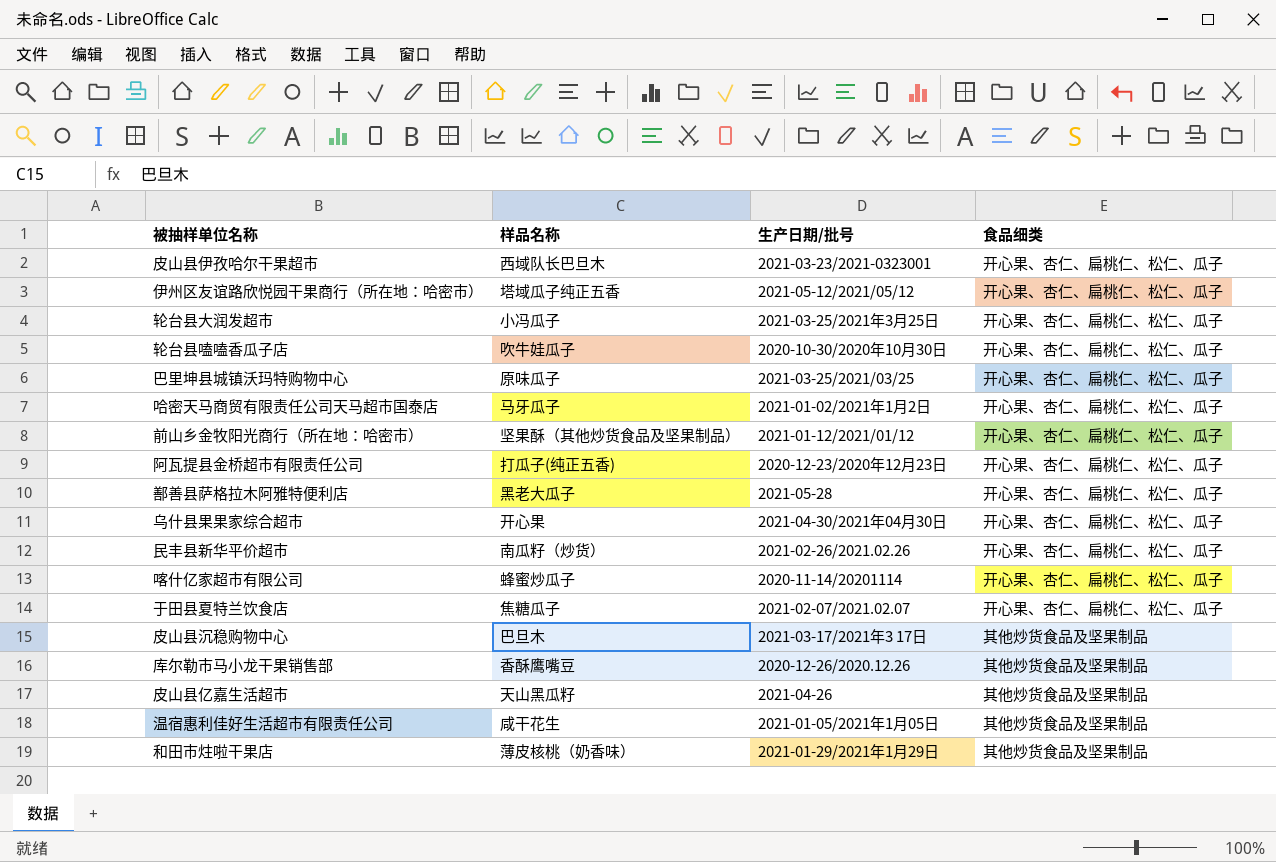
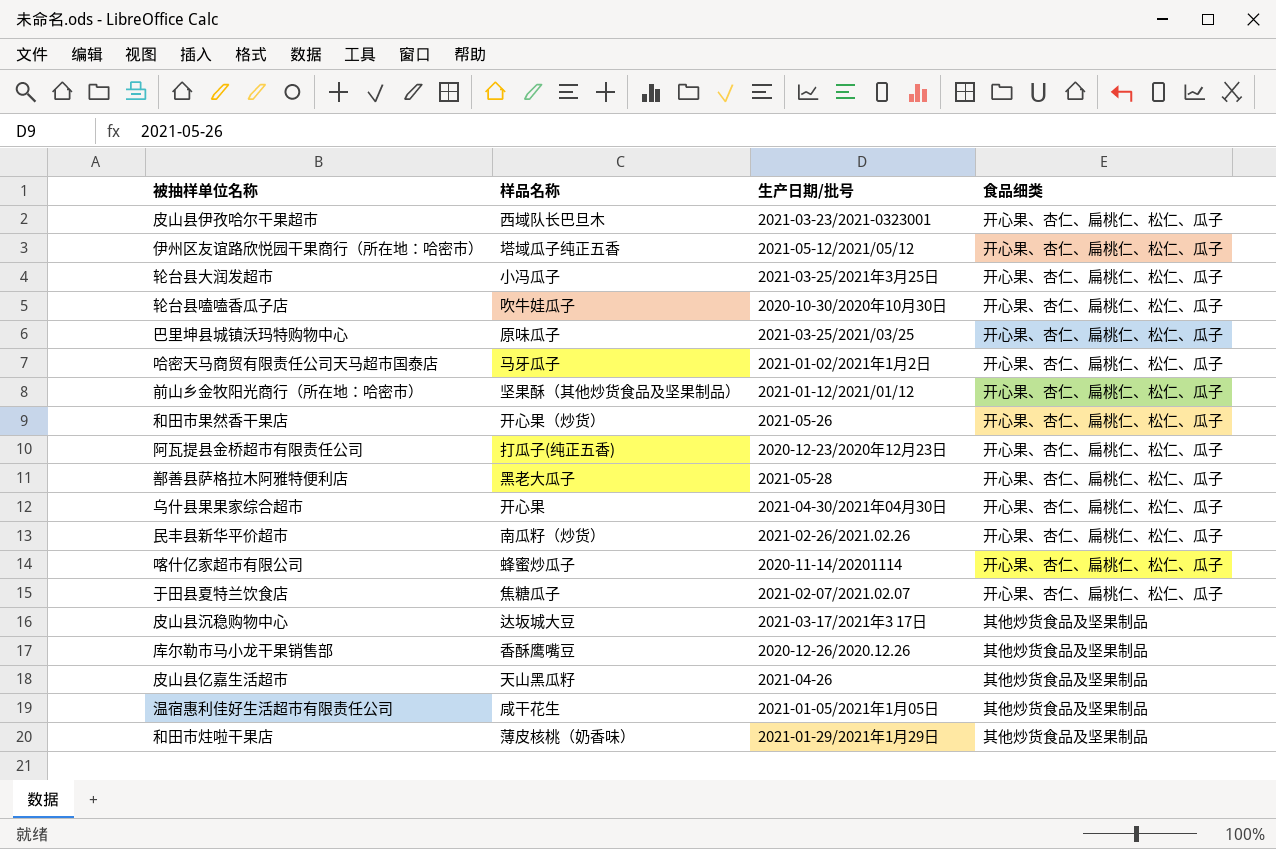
row 和田市果然香干果店: none -> 开心果（炒货） | 2021-05-26 | 开心果、杏仁、扁桃仁、松仁、瓜子
皮山县沉稳购物中心 | 样品名称: 巴旦木 -> 达坂城大豆

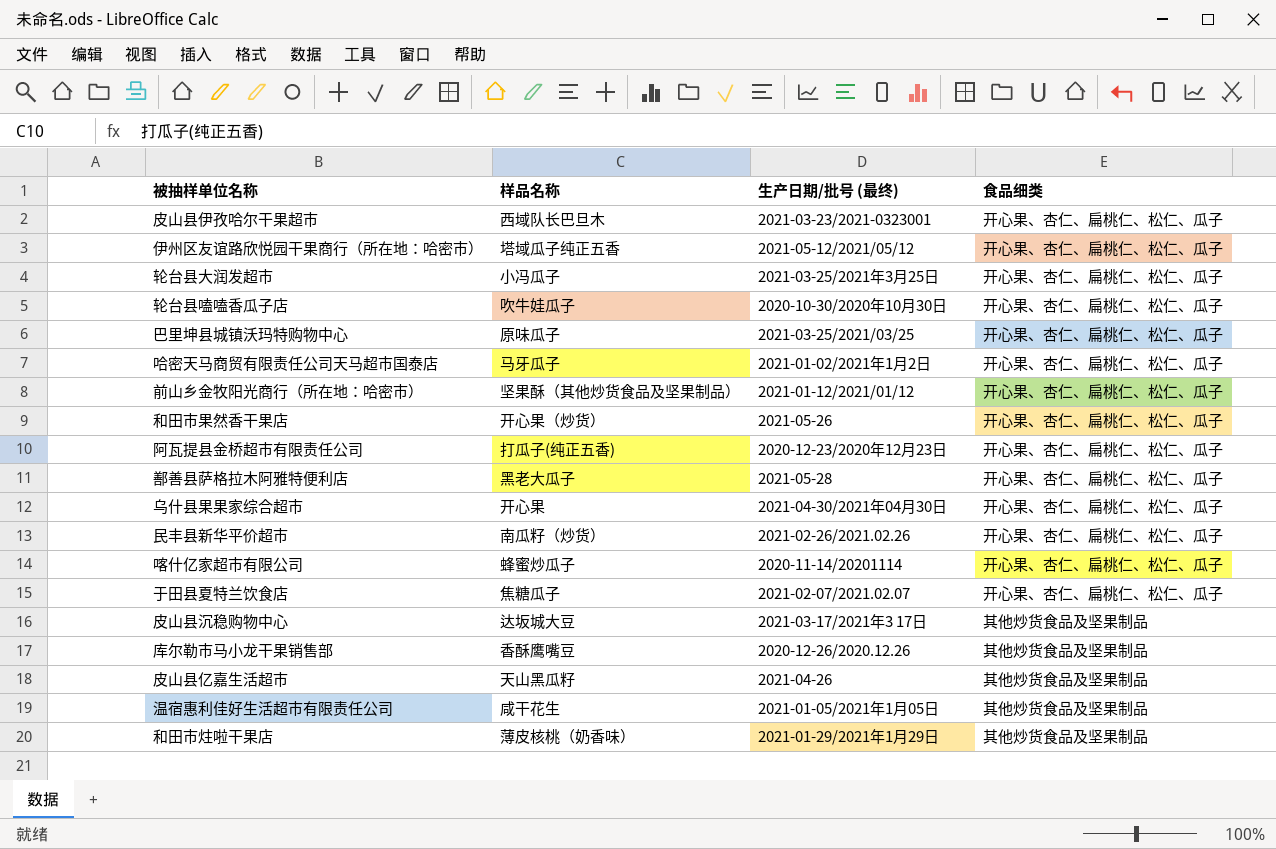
column name: 生产日期/批号 -> 生产日期/批号 (最终)

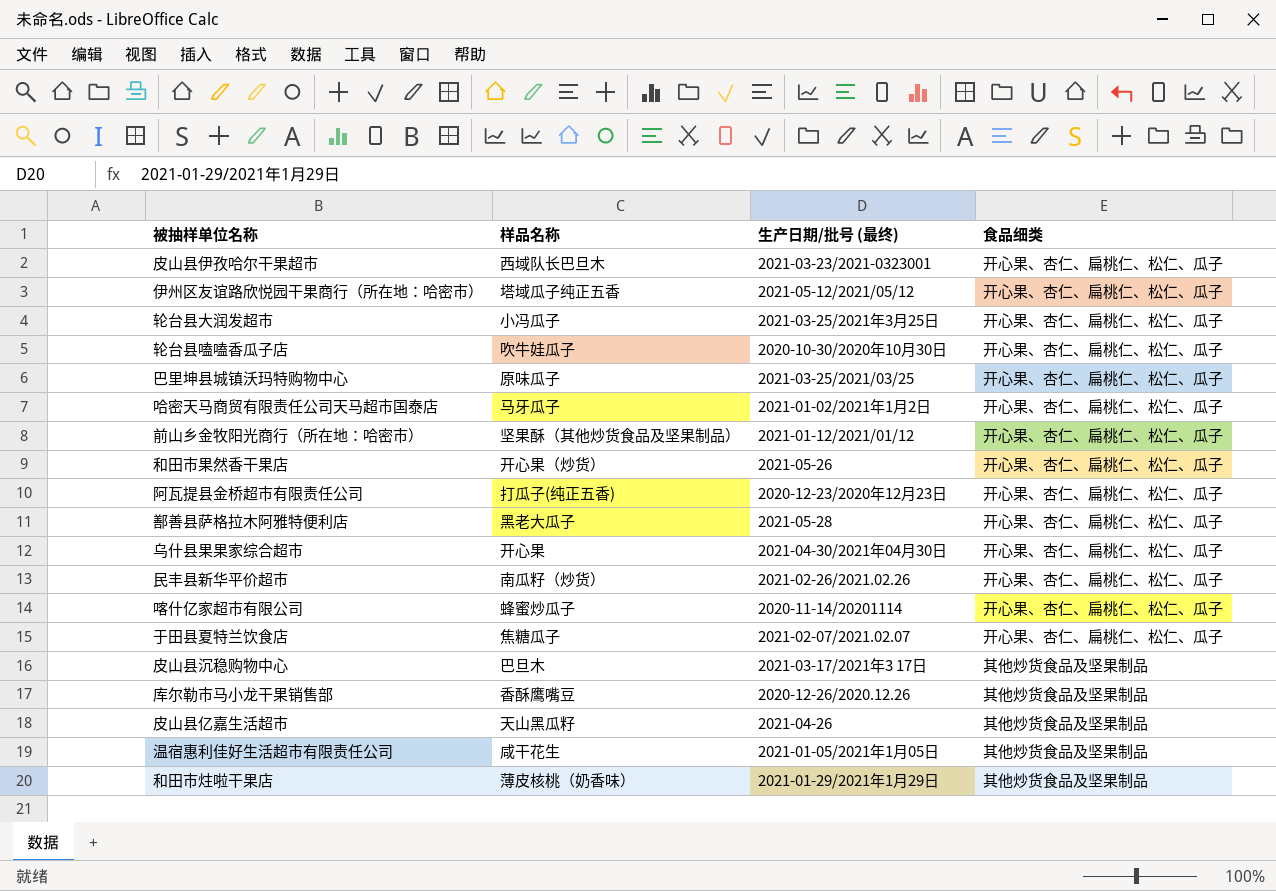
皮山县沉稳购物中心 | 样品名称: 达坂城大豆 -> 巴旦木

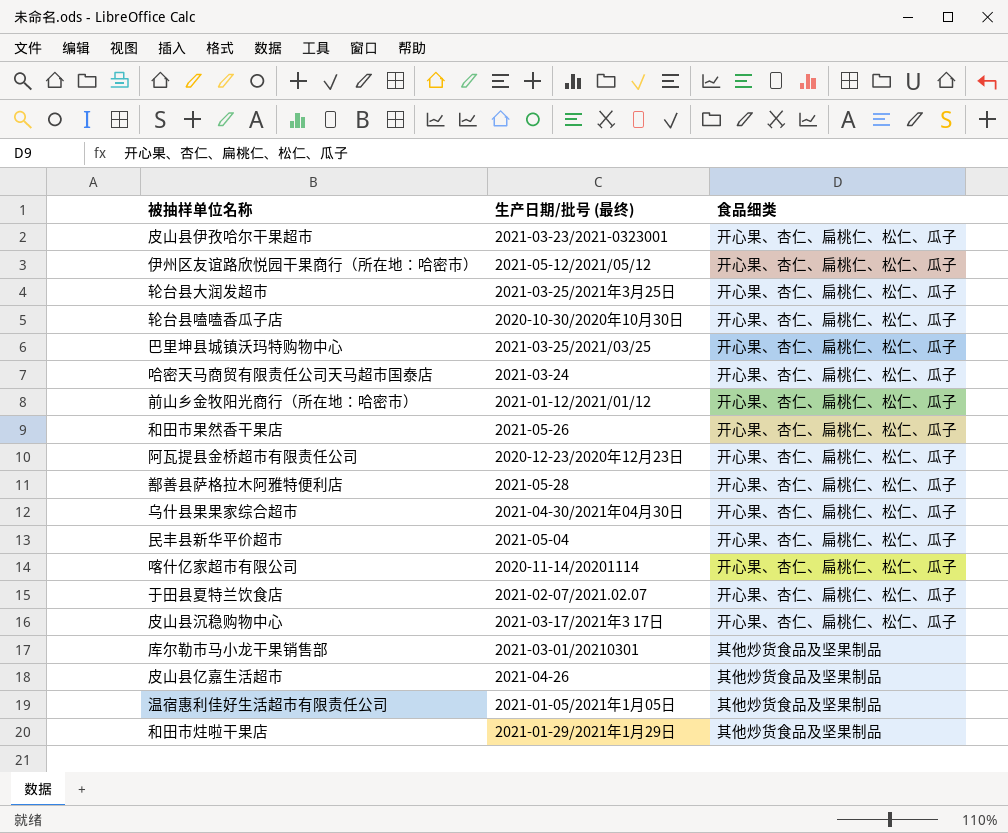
column 样品名称 | position: 2 -> none
哈密天马商贸有限责任公司天马超市国泰店 | 生产日期/批号 (最终): 2021-01-02/2021年1月2日 -> 2021-03-24
民丰县新华平价超市 | 生产日期/批号 (最终): 2021-02-26/2021.02.26 -> 2021-05-04
皮山县沉稳购物中心 | 食品细类: 其他炒货食品及坚果制品 -> 开心果、杏仁、扁桃仁、松仁、瓜子
库尔勒市马小龙干果销售部 | 生产日期/批号 (最终): 2020-12-26/2020.12.26 -> 2021-03-01/20210301

